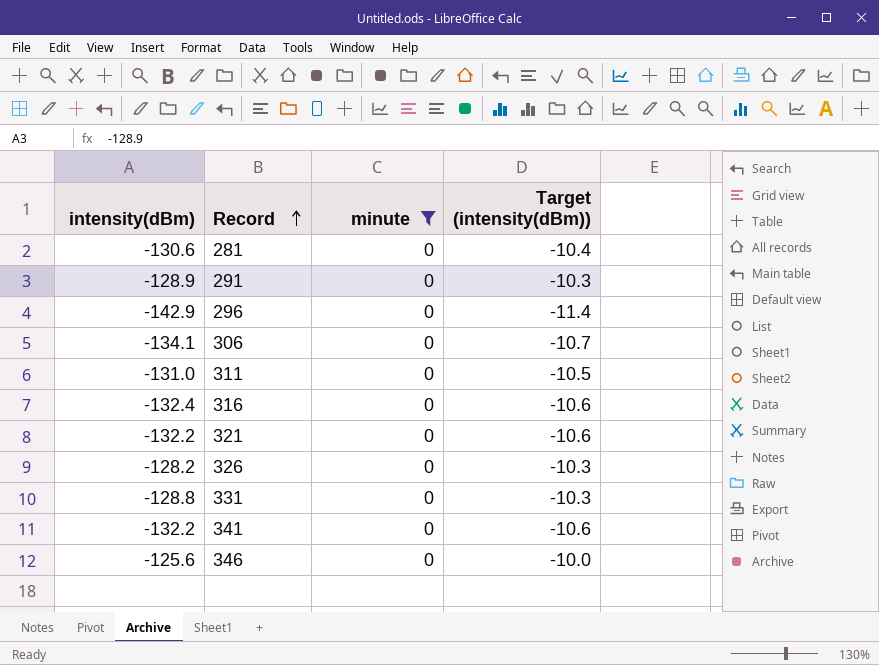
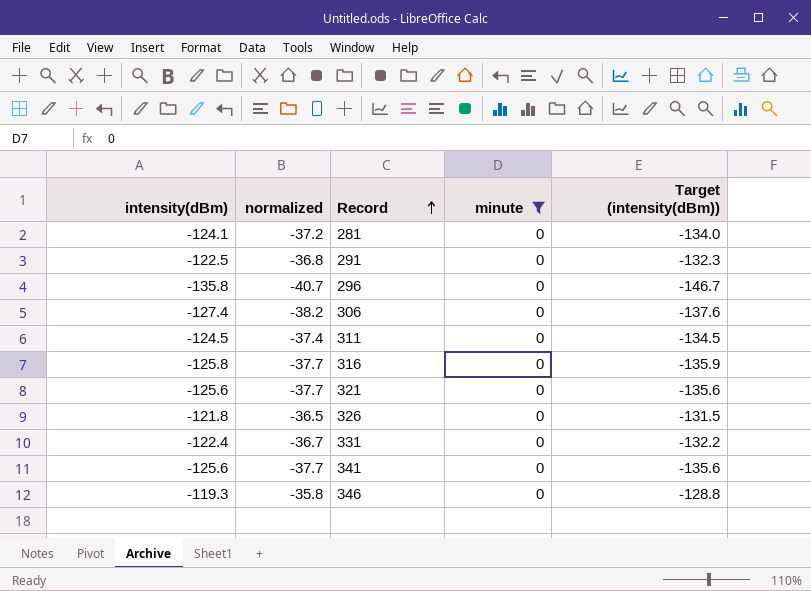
column normalized | formula: none -> [intensity(dBm)] * 0.3
column Target (intensity(dBm)) | formula: [intensity(dBm)] * 0.08 -> [intensity(dBm)] * 1.08
281 | intensity(dBm): -130.6 -> -124.1
291 | intensity(dBm): -128.9 -> -122.5
296 | intensity(dBm): -142.9 -> -135.8
306 | intensity(dBm): -134.1 -> -127.4
311 | intensity(dBm): -131.0 -> -124.5
316 | intensity(dBm): -132.4 -> -125.8
321 | intensity(dBm): -132.2 -> -125.6
326 | intensity(dBm): -128.2 -> -121.8
331 | intensity(dBm): -128.8 -> -122.4
341 | intensity(dBm): -132.2 -> -125.6
346 | intensity(dBm): -125.6 -> -119.3

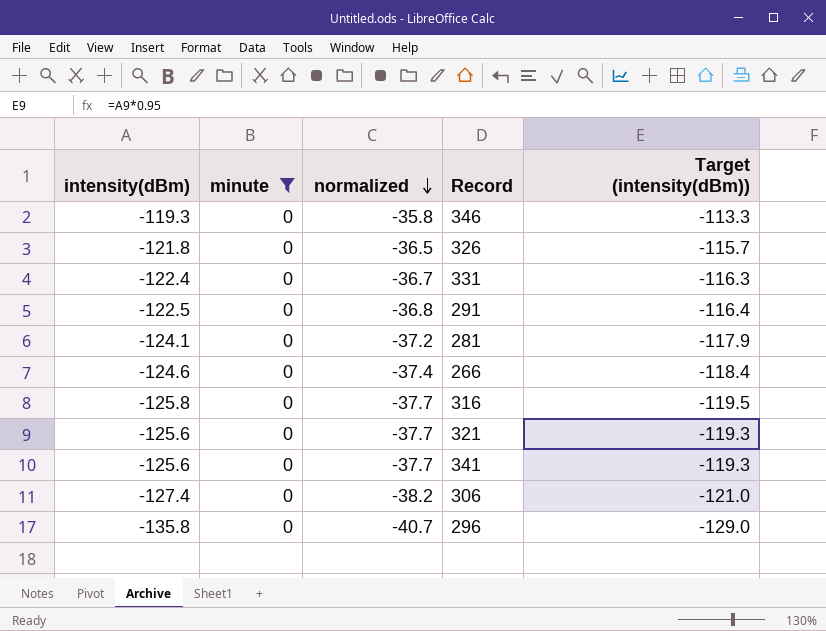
row order: Record ascending -> normalized descending
column minute | position: 4 -> 2
column Target (intensity(dBm)) | formula: [intensity(dBm)] * 1.08 -> [intensity(dBm)] * 0.95
row 311: -124.5 | -37.4 | 0 | -134.5 -> none
row 266: none -> -124.6 | 0 | -37.4 | -118.4

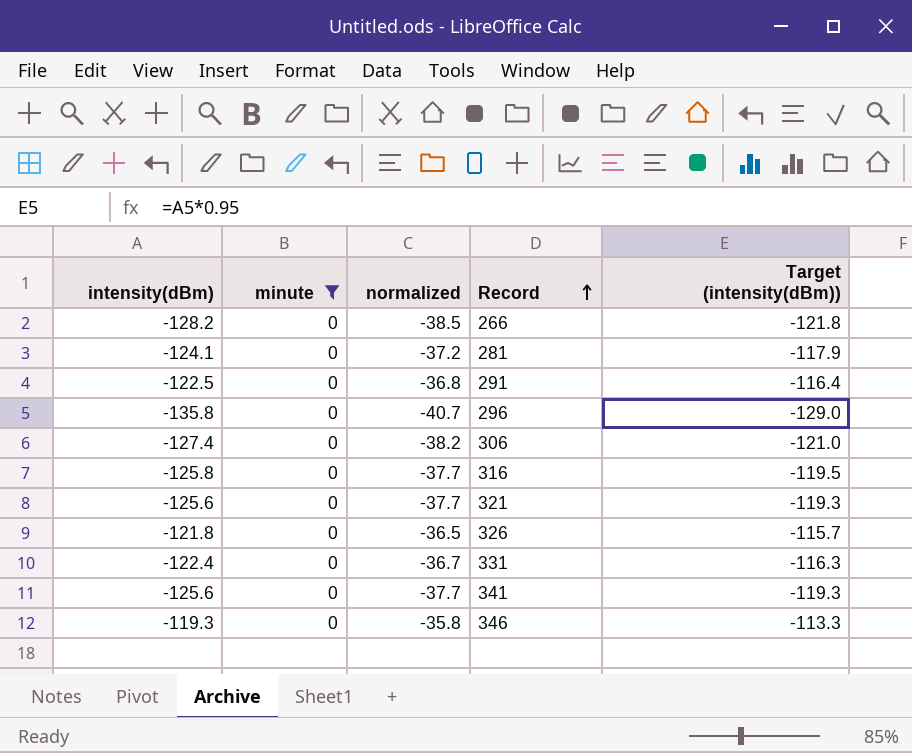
row order: normalized descending -> Record ascending
266 | intensity(dBm): -124.6 -> -128.2
266 | normalized: -37.4 -> -38.5
266 | Target (intensity(dBm)): -118.4 -> -121.8

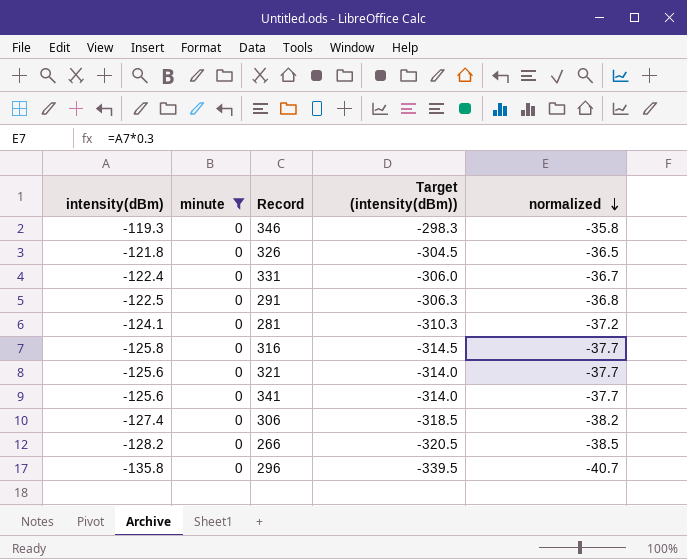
row order: Record ascending -> normalized descending
column Target (intensity(dBm)) | formula: [intensity(dBm)] * 0.95 -> [intensity(dBm)] * 2.5
column normalized | position: 3 -> 5

